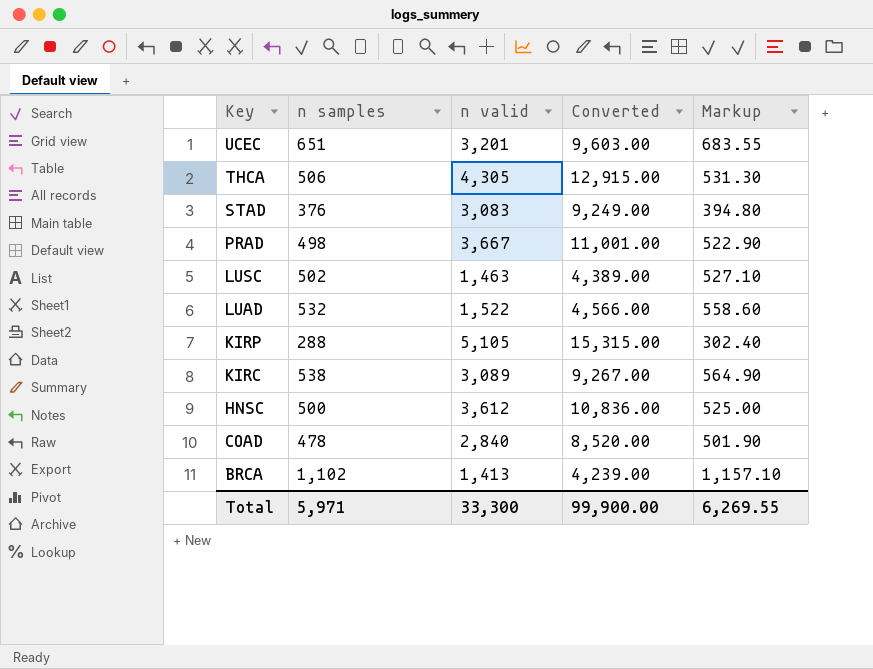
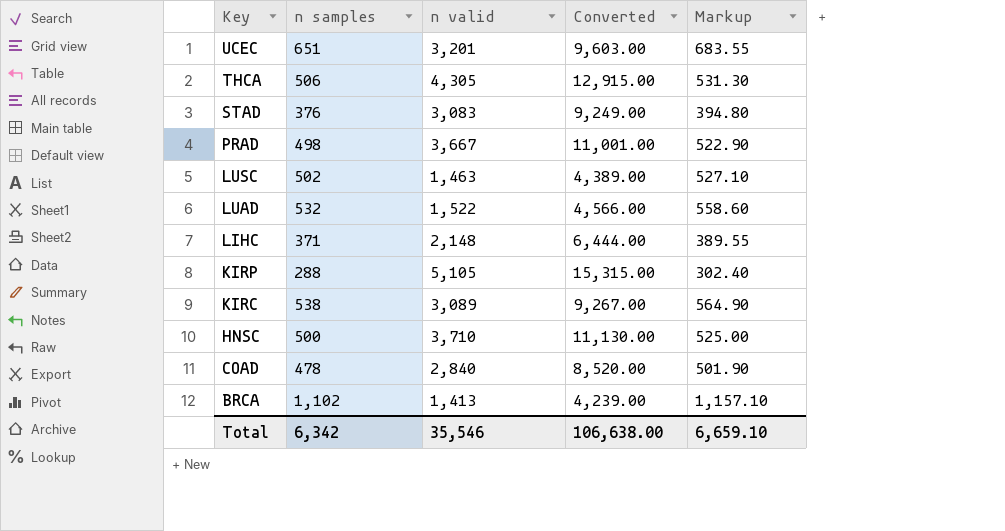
row LIHC: none -> 371 | 2,148 | 6,444.00 | 389.55
HNSC | n valid: 3,612 -> 3,710
HNSC | Converted: 10,836.00 -> 11,130.00
Total | n samples: 5,971 -> 6,342
Total | n valid: 33,300 -> 35,546
Total | Converted: 99,900.00 -> 106,638.00
Total | Markup: 6,269.55 -> 6,659.10

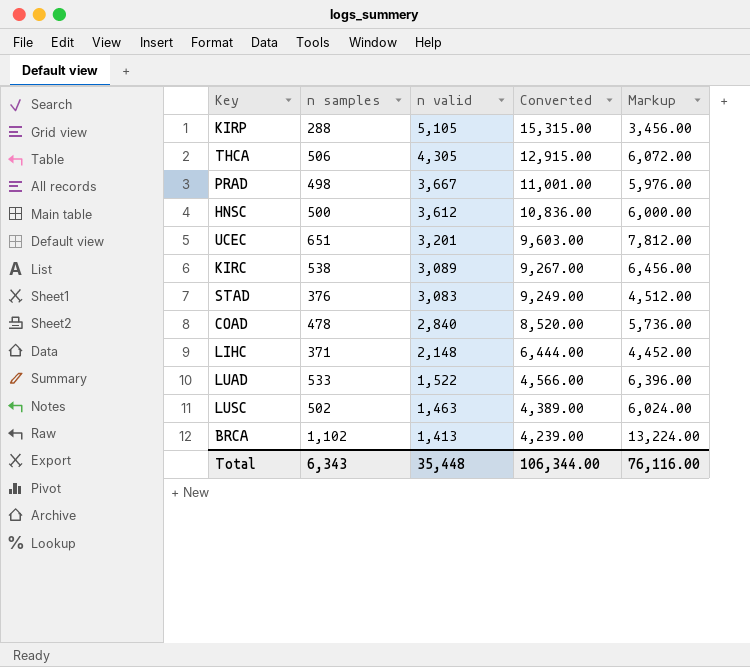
row order: Key descending -> n valid descending
column Markup | formula: [n samples] * 1.05 -> [n samples] * 12
HNSC | n valid: 3,710 -> 3,612
HNSC | Converted: 11,130.00 -> 10,836.00
LUAD | n samples: 532 -> 533
Total | n samples: 6,342 -> 6,343
Total | n valid: 35,546 -> 35,448
Total | Converted: 106,638.00 -> 106,344.00
Total | Markup: 6,659.10 -> 76,116.00

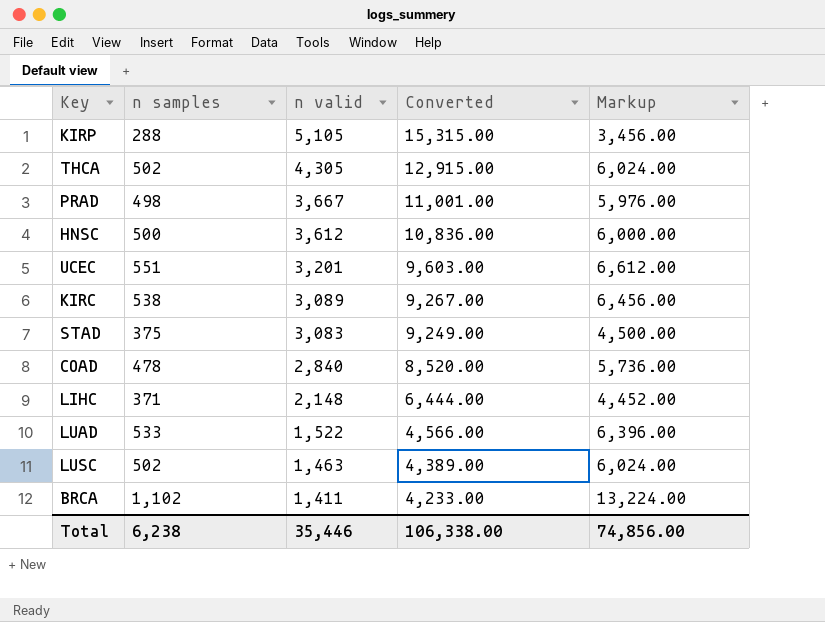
THCA | n samples: 506 -> 502
THCA | Markup: 6,072.00 -> 6,024.00
UCEC | n samples: 651 -> 551
UCEC | Markup: 7,812.00 -> 6,612.00
STAD | n samples: 376 -> 375
STAD | Markup: 4,512.00 -> 4,500.00
BRCA | n valid: 1,413 -> 1,411
BRCA | Converted: 4,239.00 -> 4,233.00
Total | n samples: 6,343 -> 6,238
Total | n valid: 35,448 -> 35,446
Total | Converted: 106,344.00 -> 106,338.00
Total | Markup: 76,116.00 -> 74,856.00

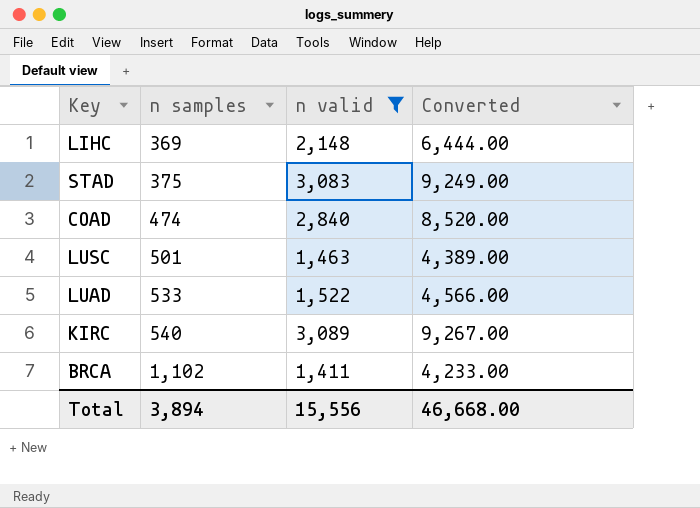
filter: none -> n valid <= 3,089
row order: n valid descending -> n samples ascending
column Markup | formula: [n samples] * 12 -> none
LIHC | n samples: 371 -> 369
COAD | n samples: 478 -> 474
LUSC | n samples: 502 -> 501
KIRC | n samples: 538 -> 540
Total | n samples: 6,238 -> 3,894
Total | n valid: 35,446 -> 15,556
Total | Converted: 106,338.00 -> 46,668.00

